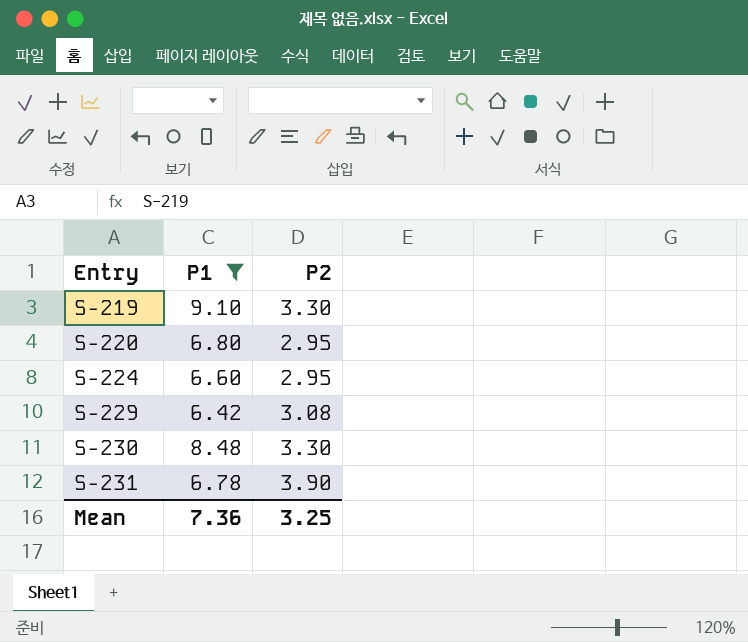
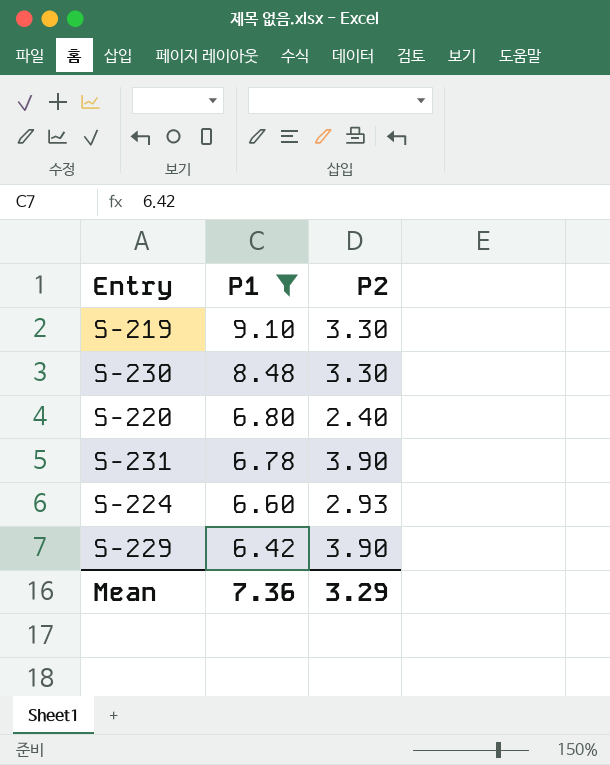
row order: Entry ascending -> P1 descending
S-220 | P2: 2.95 -> 2.40
S-224 | P2: 2.95 -> 2.93
S-229 | P2: 3.08 -> 3.90
Mean | P2: 3.25 -> 3.29

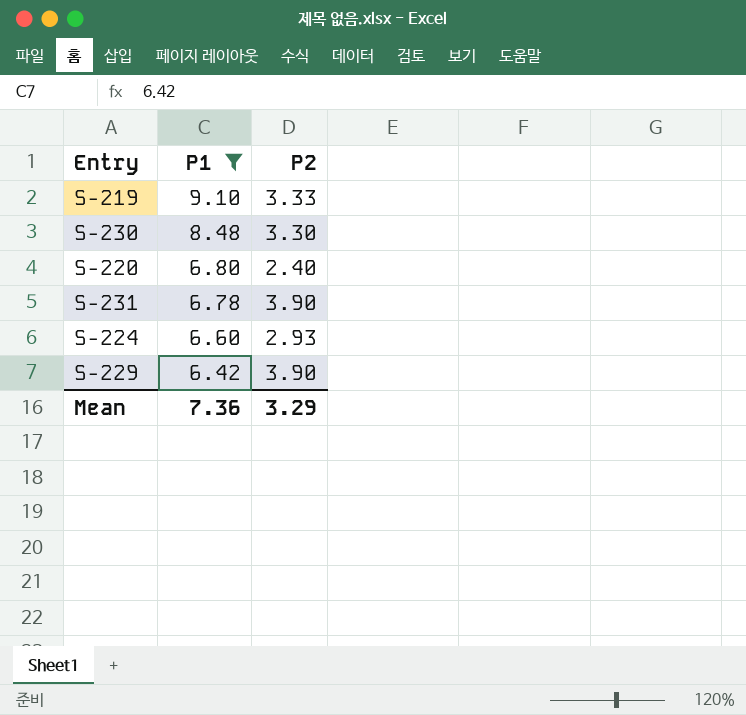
S-219 | P2: 3.30 -> 3.33

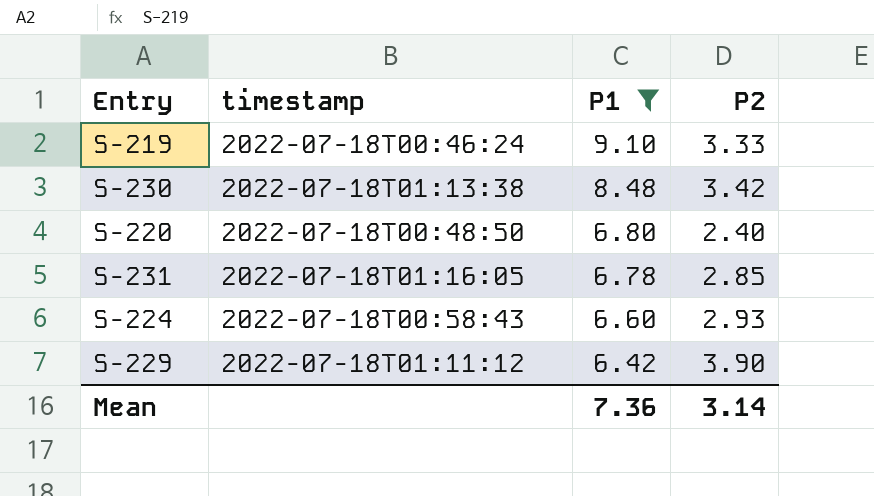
column timestamp | position: none -> 2
S-230 | P2: 3.30 -> 3.42
S-231 | P2: 3.90 -> 2.85
Mean | P2: 3.29 -> 3.14

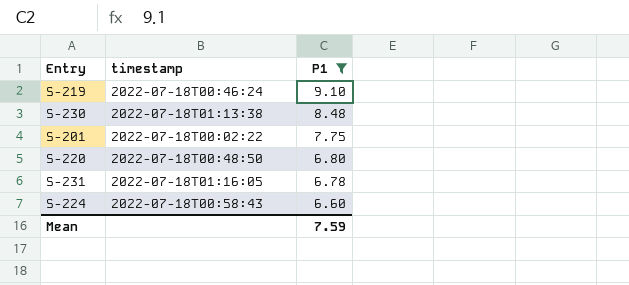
column P2 | position: 4 -> none
row S-229: 2022-07-18T01:11:12 | 6.42 | 3.90 -> none
row S-201: none -> 2022-07-18T00:02:22 | 7.75
Mean | P1: 7.36 -> 7.59

